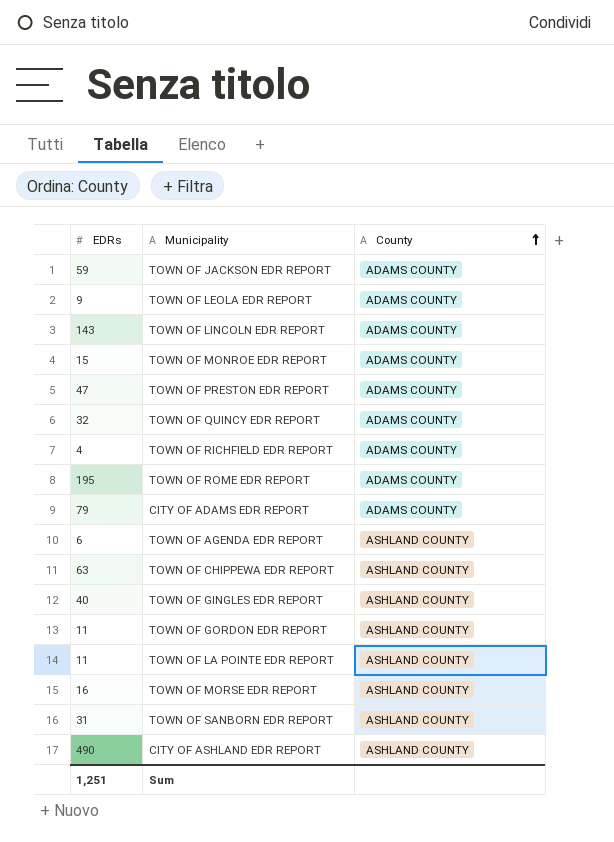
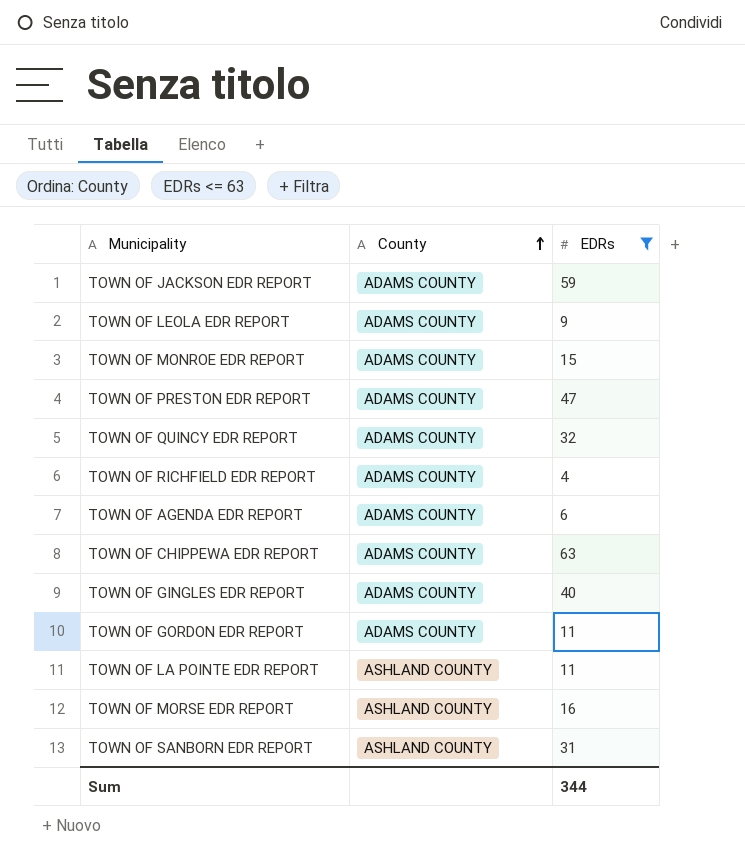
filter: none -> EDRs <= 63
column EDRs | position: 1 -> 3
TOWN OF AGENDA EDR REPORT | County: ASHLAND COUNTY -> ADAMS COUNTY
TOWN OF CHIPPEWA EDR REPORT | County: ASHLAND COUNTY -> ADAMS COUNTY
TOWN OF GINGLES EDR REPORT | County: ASHLAND COUNTY -> ADAMS COUNTY
TOWN OF GORDON EDR REPORT | County: ASHLAND COUNTY -> ADAMS COUNTY
Sum | EDRs: 1,251 -> 344

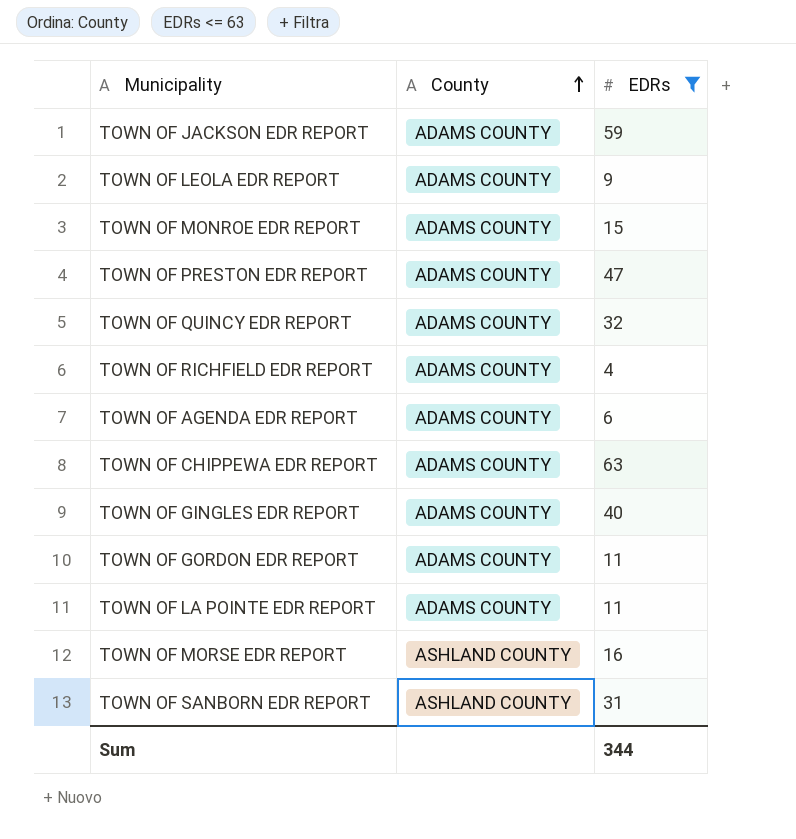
TOWN OF LA POINTE EDR REPORT | County: ASHLAND COUNTY -> ADAMS COUNTY

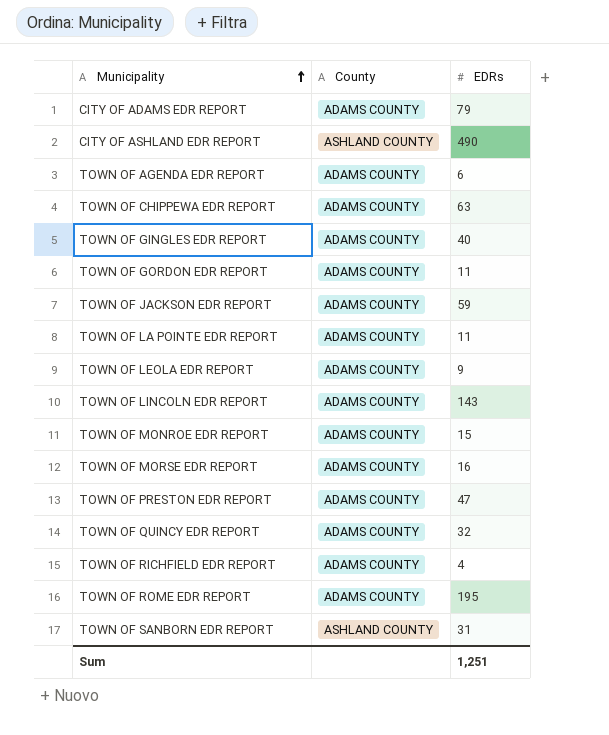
filter: EDRs <= 63 -> none
row order: County ascending -> Municipality ascending
TOWN OF MORSE EDR REPORT | County: ASHLAND COUNTY -> ADAMS COUNTY
Sum | EDRs: 344 -> 1,251

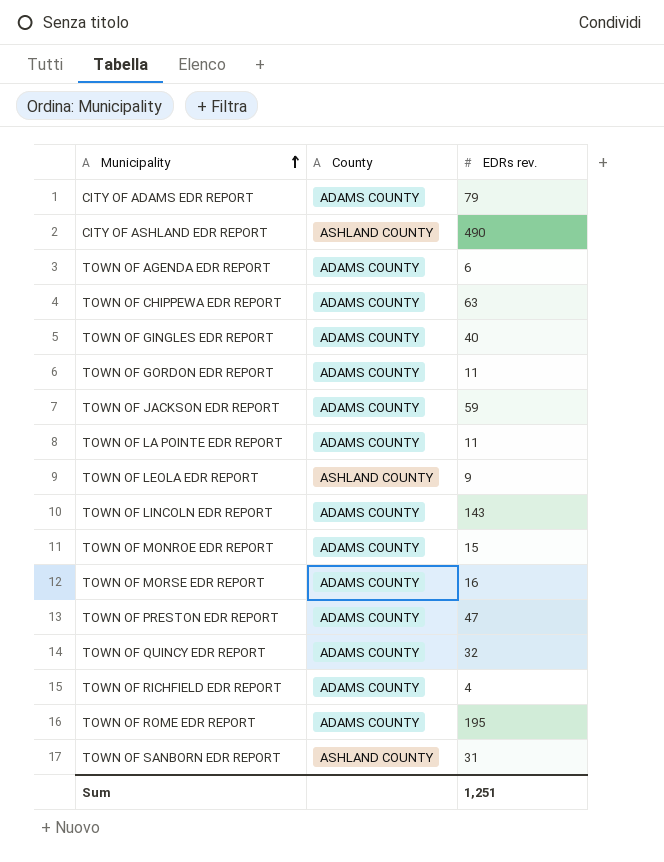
column name: EDRs -> EDRs rev.
TOWN OF LEOLA EDR REPORT | County: ADAMS COUNTY -> ASHLAND COUNTY

